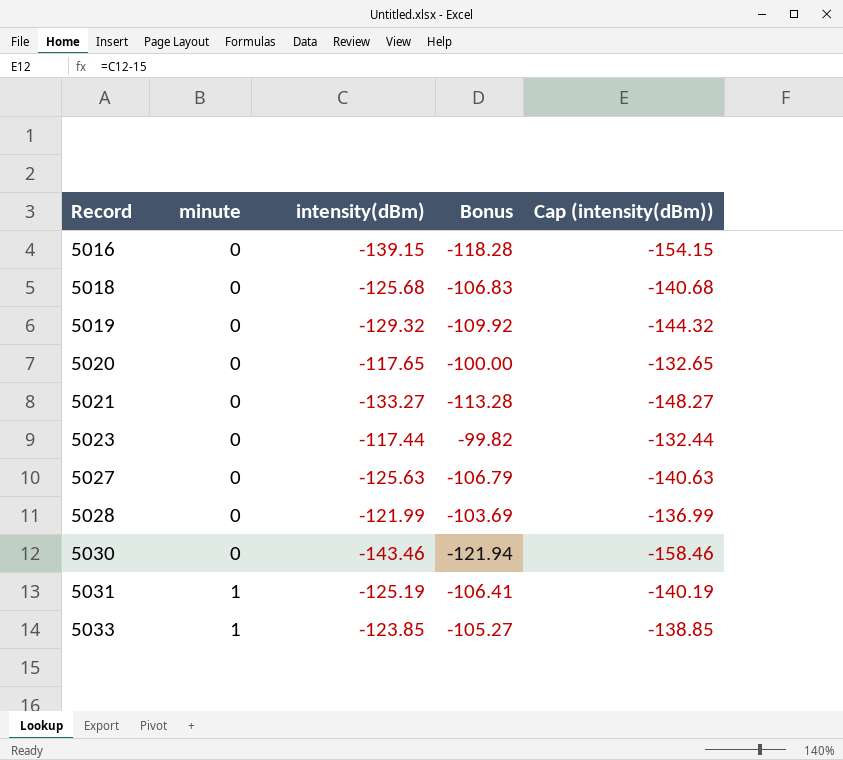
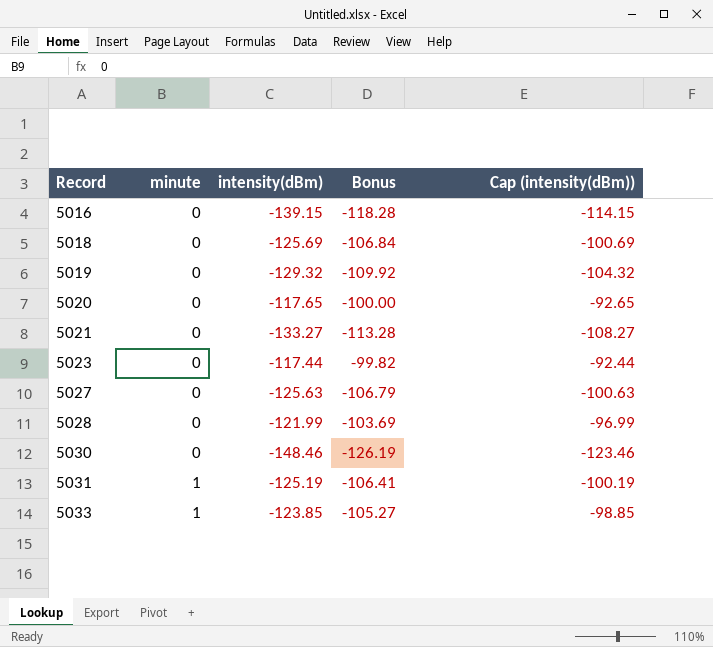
column Cap (intensity(dBm)) | formula: [intensity(dBm)] - 15 -> [intensity(dBm)] + 25
5018 | intensity(dBm): -125.68 -> -125.69
5018 | Bonus: -106.83 -> -106.84
5030 | intensity(dBm): -143.46 -> -148.46
5030 | Bonus: -121.94 -> -126.19

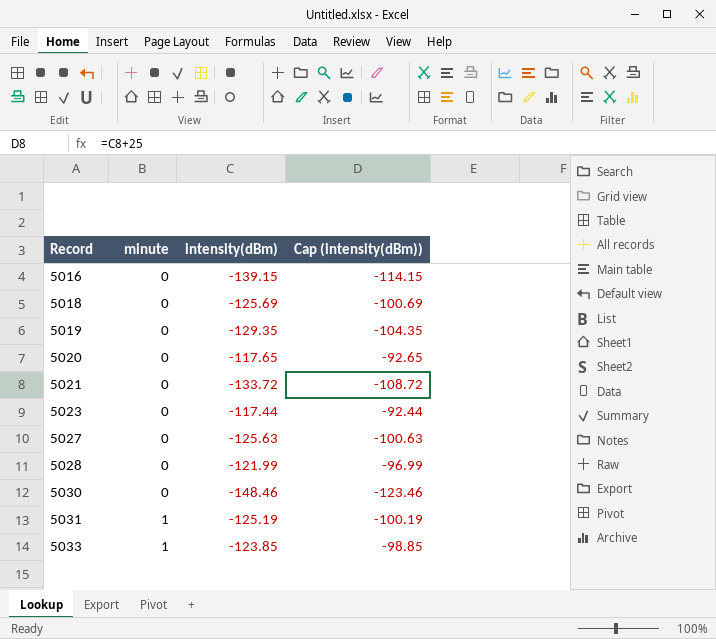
column Bonus | formula: [intensity(dBm)] * 0.85 -> none
5019 | intensity(dBm): -129.32 -> -129.35
5019 | Cap (intensity(dBm)): -104.32 -> -104.35
5021 | intensity(dBm): -133.27 -> -133.72
5021 | Cap (intensity(dBm)): -108.27 -> -108.72

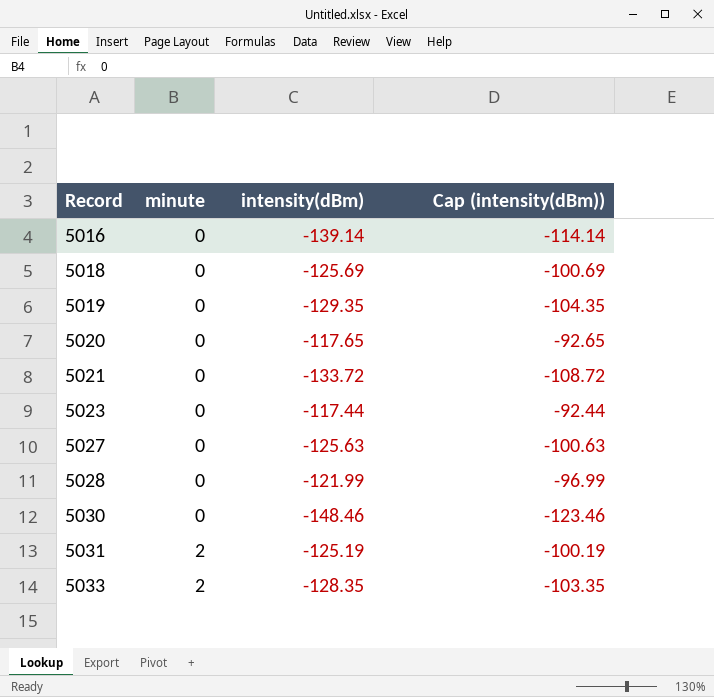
5016 | intensity(dBm): -139.15 -> -139.14
5016 | Cap (intensity(dBm)): -114.15 -> -114.14
5031 | minute: 1 -> 2
5033 | minute: 1 -> 2
5033 | intensity(dBm): -123.85 -> -128.35
5033 | Cap (intensity(dBm)): -98.85 -> -103.35

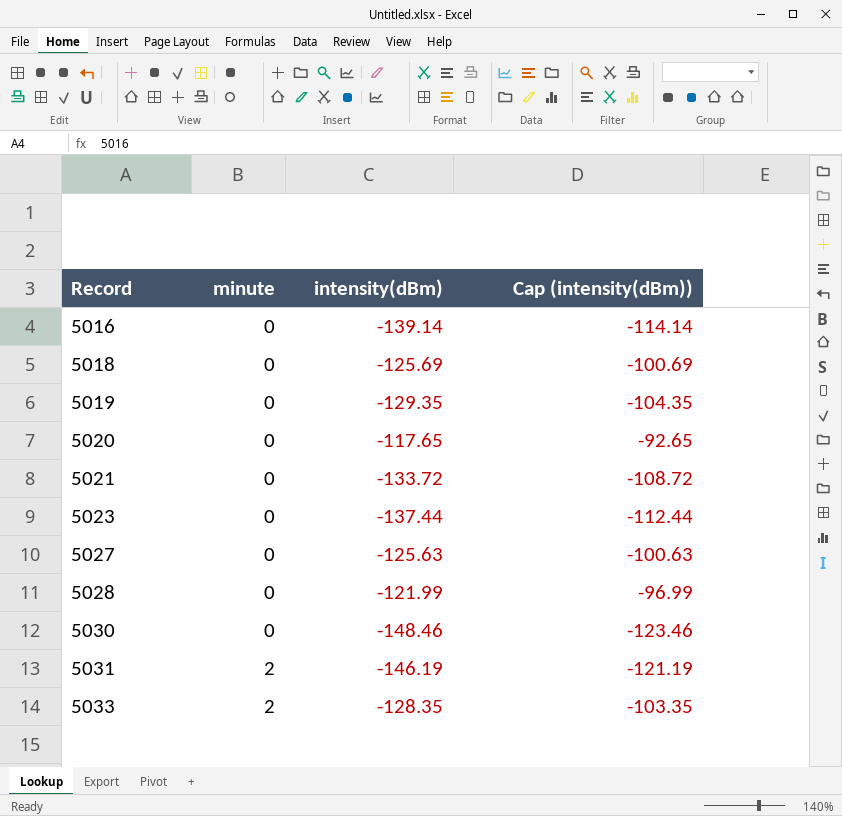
5023 | intensity(dBm): -117.44 -> -137.44
5023 | Cap (intensity(dBm)): -92.44 -> -112.44
5031 | intensity(dBm): -125.19 -> -146.19
5031 | Cap (intensity(dBm)): -100.19 -> -121.19

